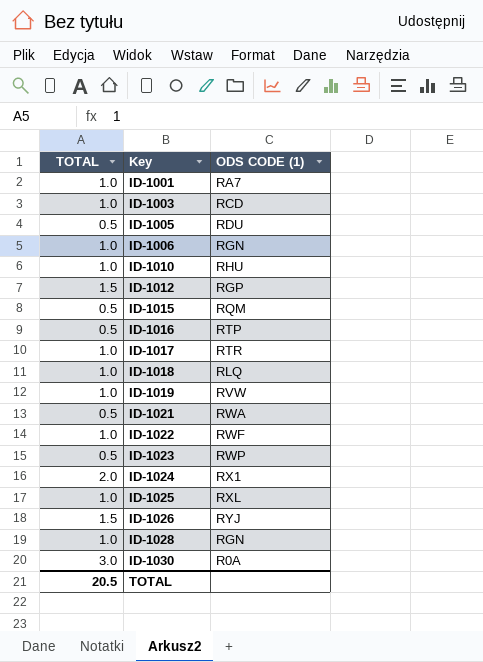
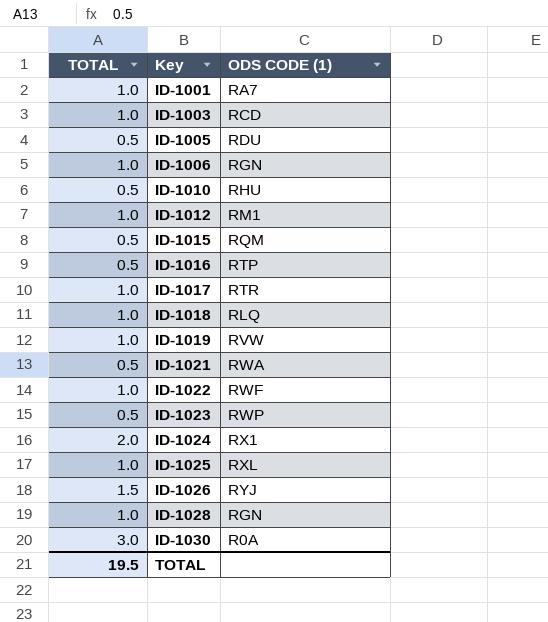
ID-1010 | TOTAL: 1.0 -> 0.5
ID-1012 | TOTAL: 1.5 -> 1.0
ID-1012 | ODS CODE (1): RGP -> RM1
TOTAL | TOTAL: 20.5 -> 19.5

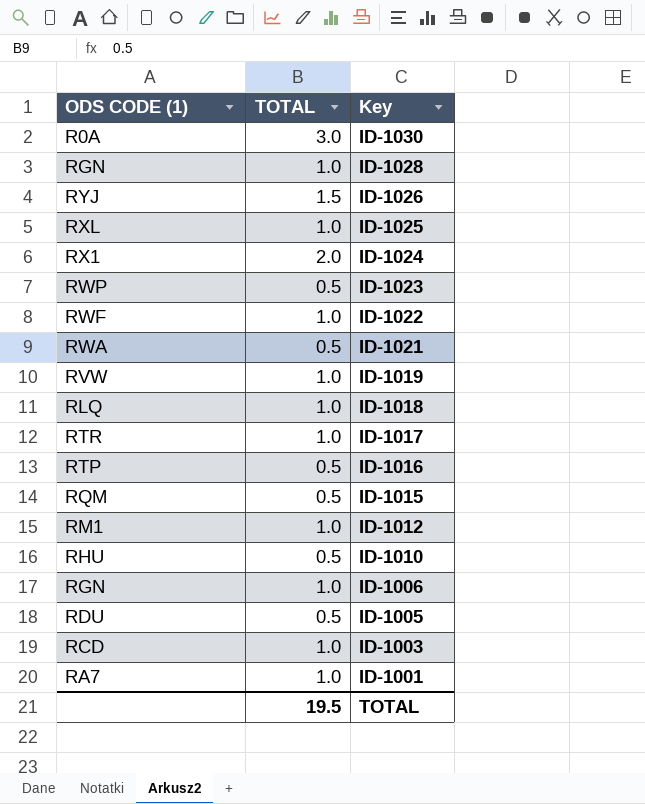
row order: Key ascending -> Key descending
column ODS CODE (1) | position: 3 -> 1

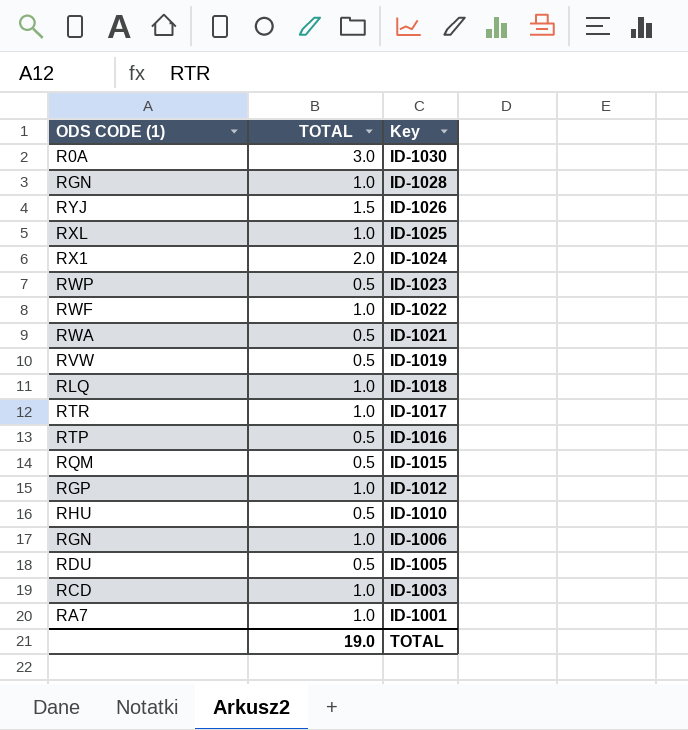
ID-1019 | TOTAL: 1.0 -> 0.5
ID-1012 | ODS CODE (1): RM1 -> RGP
TOTAL | TOTAL: 19.5 -> 19.0

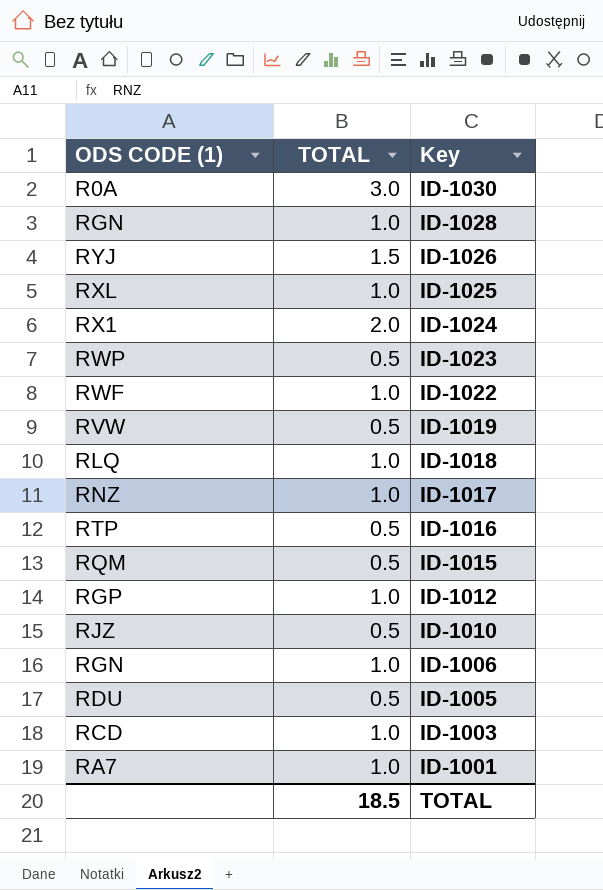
row ID-1021: RWA | 0.5 -> none
ID-1017 | ODS CODE (1): RTR -> RNZ
ID-1010 | ODS CODE (1): RHU -> RJZ
TOTAL | TOTAL: 19.0 -> 18.5

